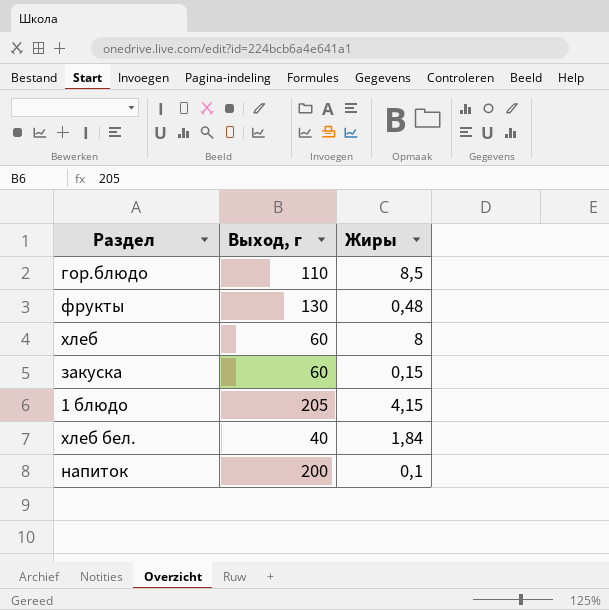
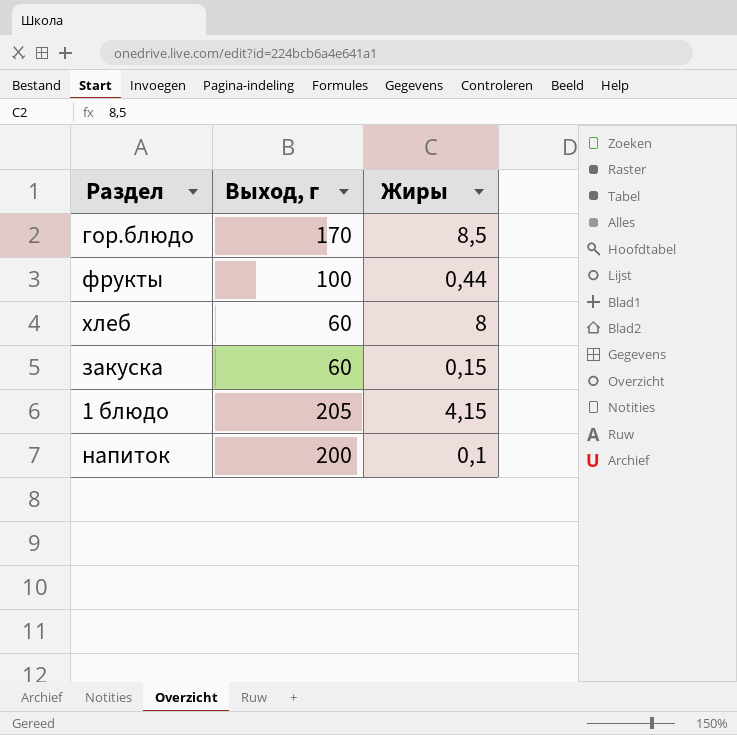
row хлеб бел.: 40 | 1,84 -> none
гор.блюдо | Выход, г: 110 -> 170
фрукты | Выход, г: 130 -> 100
фрукты | Жиры: 0,48 -> 0,44

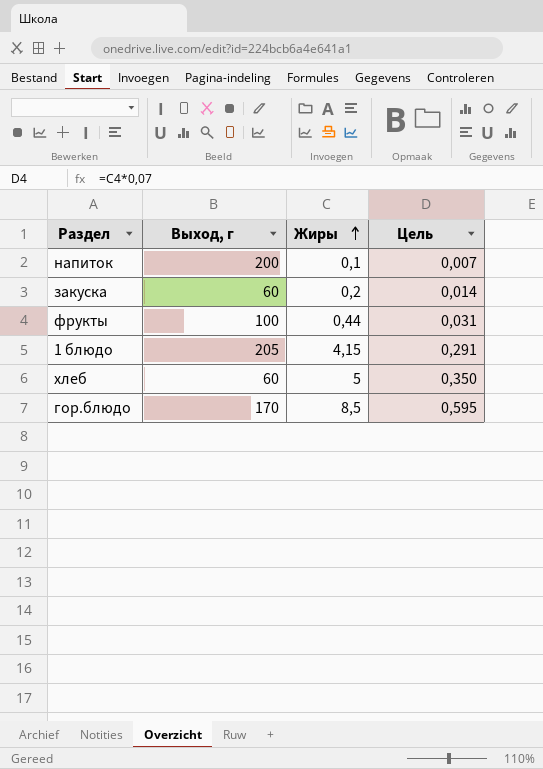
row order: none -> Жиры ascending
column Цель | formula: none -> [Жиры] * 0,07
закуска | Жиры: 0,15 -> 0,2
хлеб | Жиры: 8 -> 5

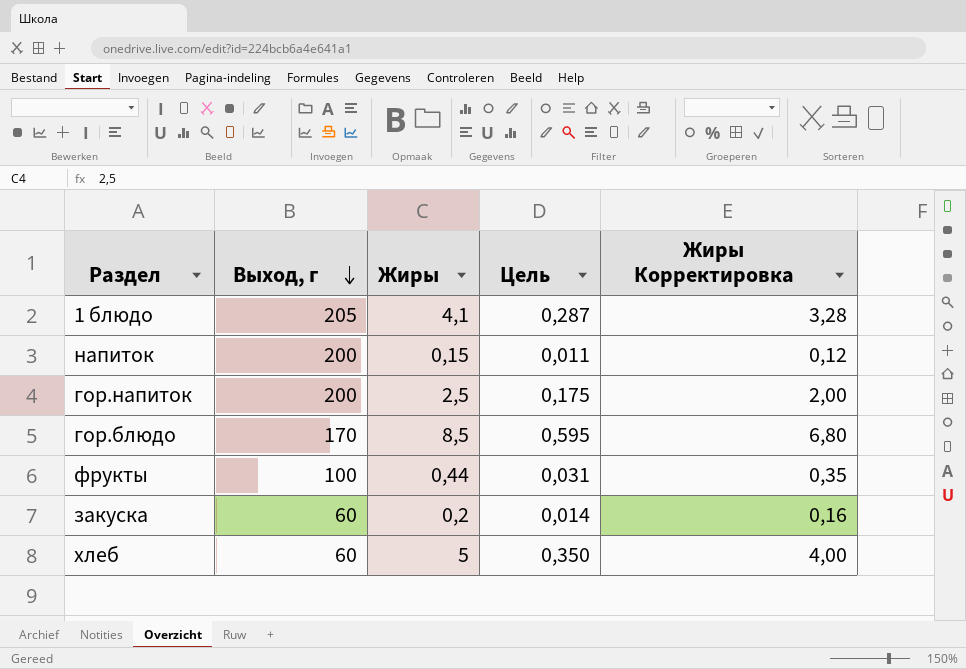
row order: Жиры ascending -> Выход, г descending
column Жиры Корректировка | formula: none -> [Жиры] * 0,8
1 блюдо | Жиры: 4,15 -> 4,1
1 блюдо | Цель: 0,291 -> 0,287
напиток | Жиры: 0,1 -> 0,15
напиток | Цель: 0,007 -> 0,011
row гор.напиток: none -> 200 | 2,5 | 0,175 | 2,00

